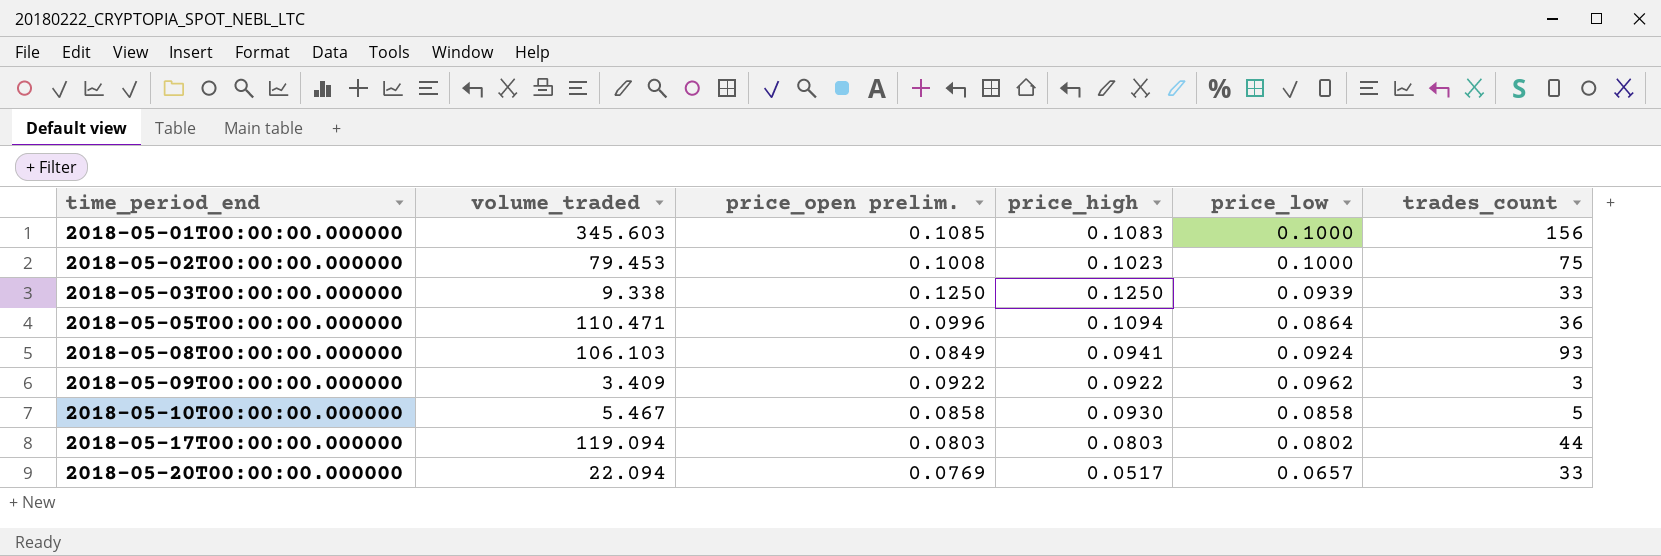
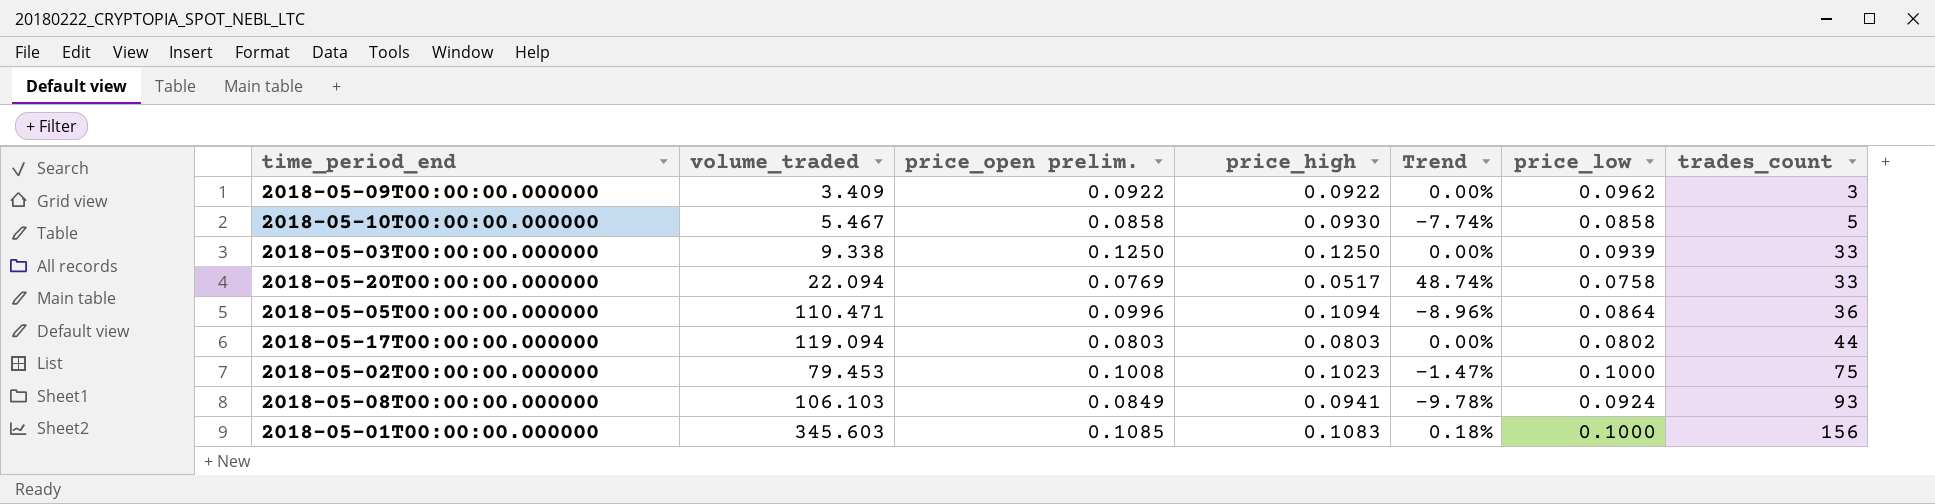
row order: time_period_end ascending -> trades_count ascending
column Trend | formula: none -> ([price_open prelim.] - [price_high]) / [price_high]
2018-05-20T00:00:00.000000 | price_low: 0.0657 -> 0.0758

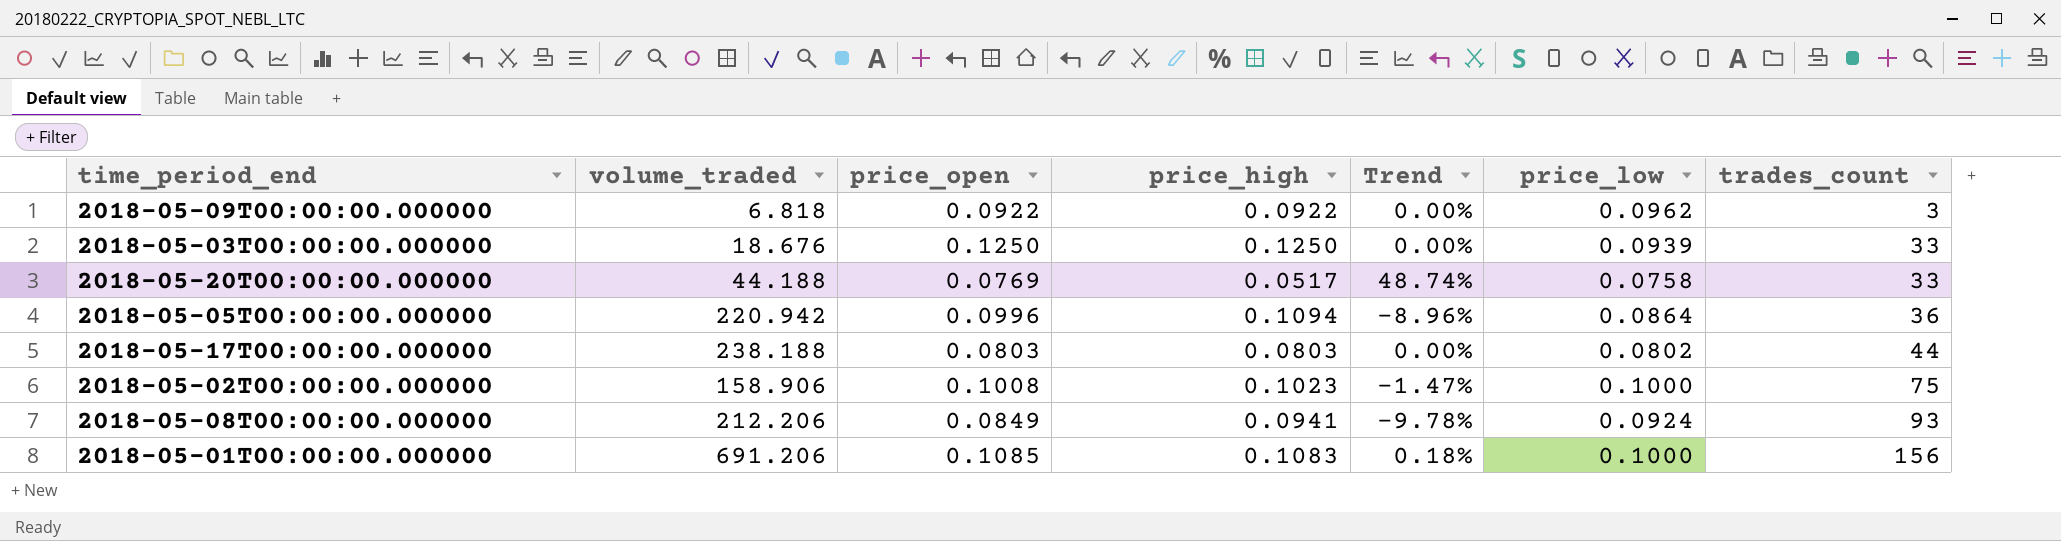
column name: price_open prelim. -> price_open
row 2018-05-10T00:00:00.000000: 5.467 | 0.0858 | 0.0930 | -7.74% | 0.0858 | 5 -> none
2018-05-09T00:00:00.000000 | volume_traded: 3.409 -> 6.818
2018-05-03T00:00:00.000000 | volume_traded: 9.338 -> 18.676
2018-05-20T00:00:00.000000 | volume_traded: 22.094 -> 44.188
2018-05-05T00:00:00.000000 | volume_traded: 110.471 -> 220.942
2018-05-17T00:00:00.000000 | volume_traded: 119.094 -> 238.188
2018-05-02T00:00:00.000000 | volume_traded: 79.453 -> 158.906
2018-05-08T00:00:00.000000 | volume_traded: 106.103 -> 212.206
2018-05-01T00:00:00.000000 | volume_traded: 345.603 -> 691.206

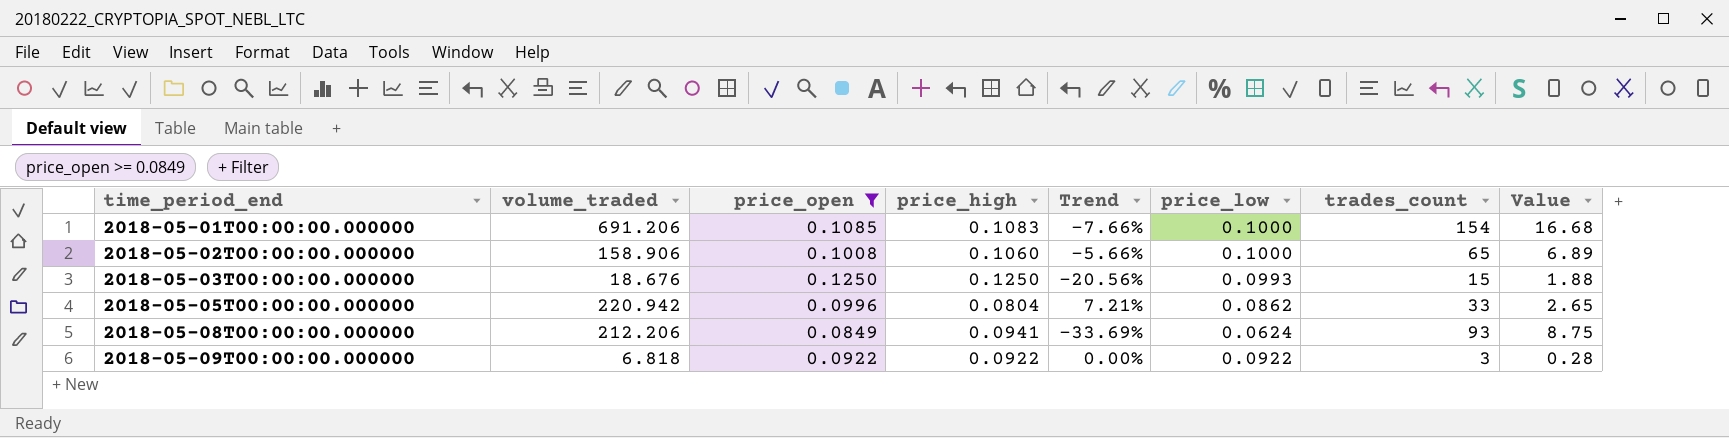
filter: none -> price_open >= 0.0849
row order: trades_count ascending -> time_period_end ascending
column Trend | formula: ([price_open] - [price_high]) / [price_high] -> ([price_low] - [price_high]) / [price_high]
column Value | formula: none -> [price_high] * [trades_count]
2018-05-01T00:00:00.000000 | trades_count: 156 -> 154
2018-05-02T00:00:00.000000 | price_high: 0.1023 -> 0.1060
2018-05-02T00:00:00.000000 | trades_count: 75 -> 65
2018-05-03T00:00:00.000000 | price_low: 0.0939 -> 0.0993
2018-05-03T00:00:00.000000 | trades_count: 33 -> 15
2018-05-05T00:00:00.000000 | price_high: 0.1094 -> 0.0804
2018-05-05T00:00:00.000000 | price_low: 0.0864 -> 0.0862
2018-05-05T00:00:00.000000 | trades_count: 36 -> 33
2018-05-08T00:00:00.000000 | price_low: 0.0924 -> 0.0624
2018-05-09T00:00:00.000000 | price_low: 0.0962 -> 0.0922

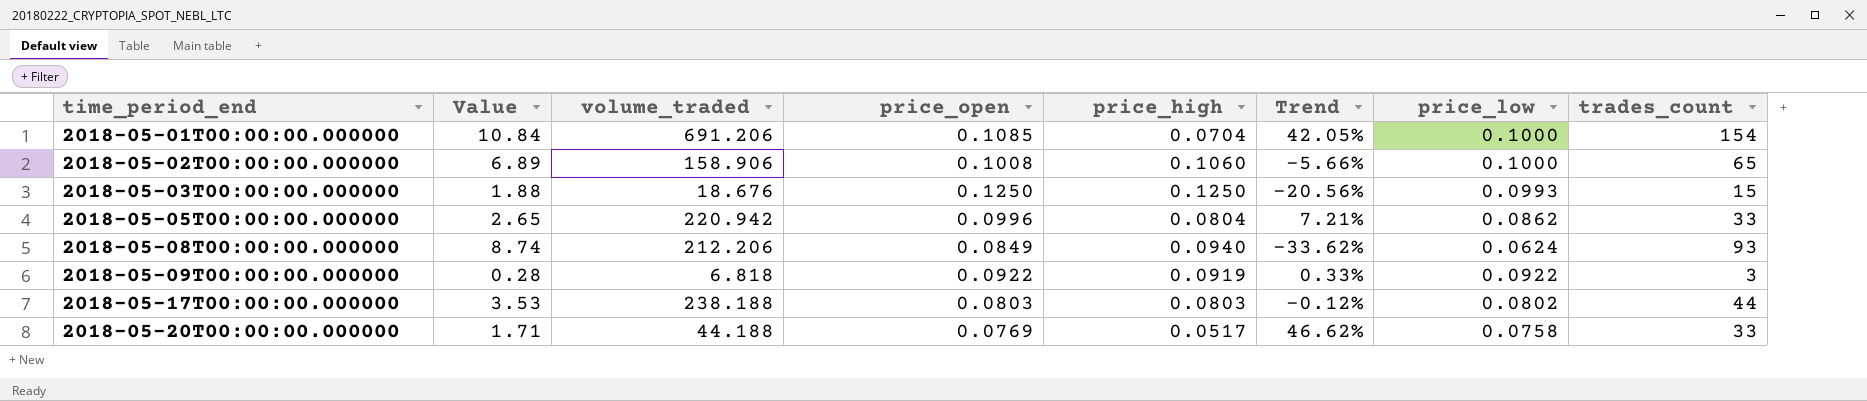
filter: price_open >= 0.0849 -> none
column Value | position: 8 -> 2
2018-05-01T00:00:00.000000 | Value: 16.68 -> 10.84
2018-05-01T00:00:00.000000 | price_high: 0.1083 -> 0.0704
2018-05-01T00:00:00.000000 | Trend: -7.66% -> 42.05%
2018-05-08T00:00:00.000000 | Value: 8.75 -> 8.74
2018-05-08T00:00:00.000000 | price_high: 0.0941 -> 0.0940
2018-05-08T00:00:00.000000 | Trend: -33.69% -> -33.62%
2018-05-09T00:00:00.000000 | price_high: 0.0922 -> 0.0919
2018-05-09T00:00:00.000000 | Trend: 0.00% -> 0.33%

